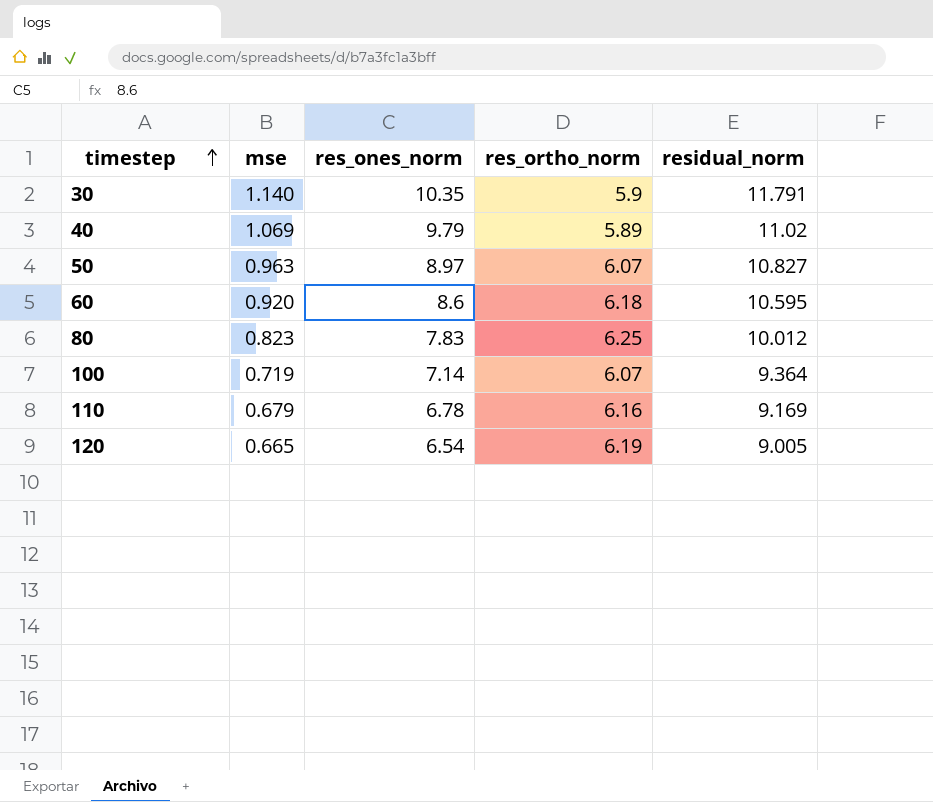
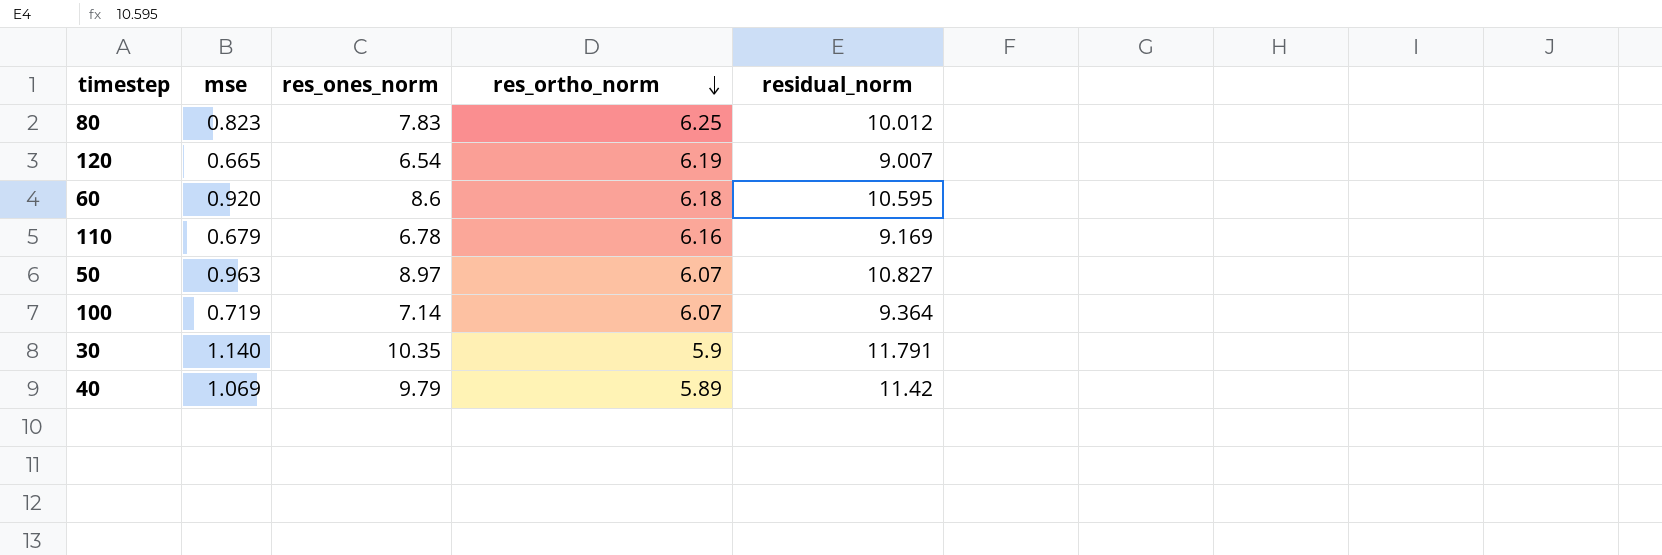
row order: timestep ascending -> res_ortho_norm descending
120 | residual_norm: 9.005 -> 9.007
40 | residual_norm: 11.02 -> 11.42

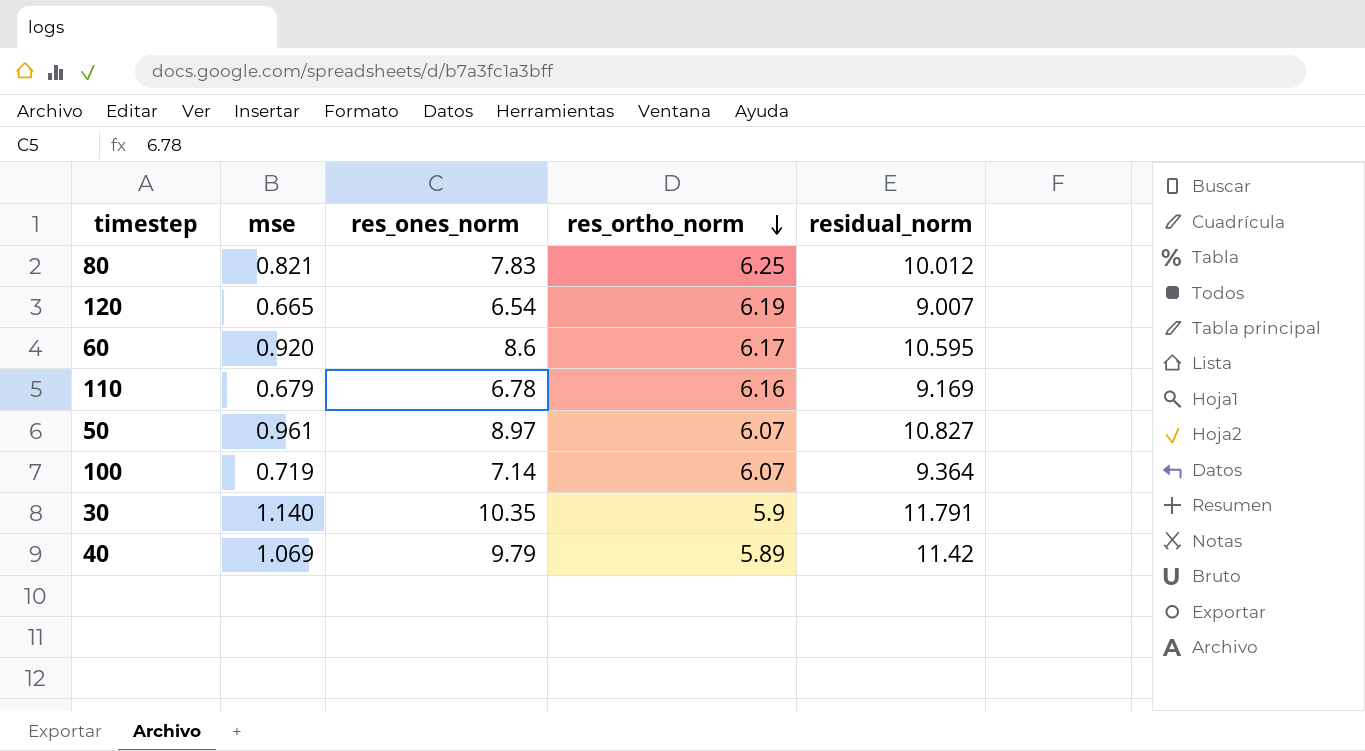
80 | mse: 0.823 -> 0.821
60 | res_ortho_norm: 6.18 -> 6.17
50 | mse: 0.963 -> 0.961

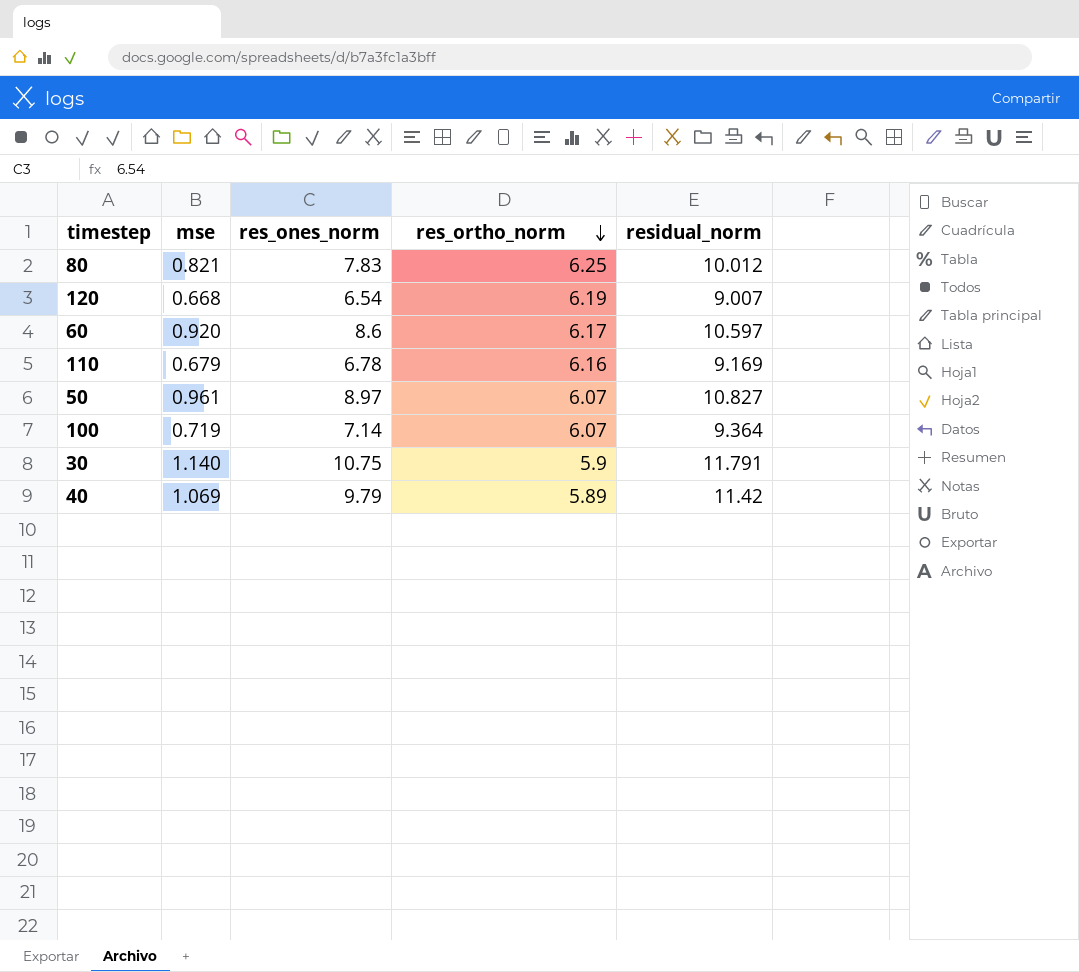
120 | mse: 0.665 -> 0.668
60 | residual_norm: 10.595 -> 10.597
30 | res_ones_norm: 10.35 -> 10.75

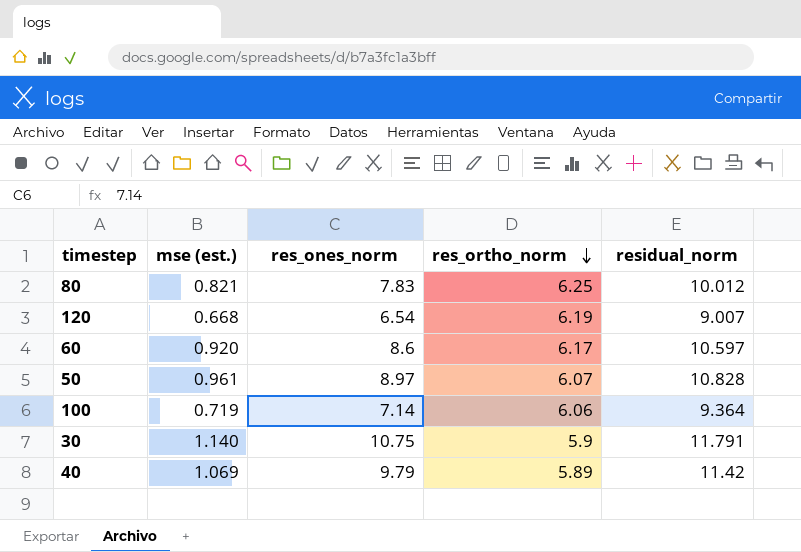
column name: mse -> mse (est.)
row 110: 0.679 | 6.78 | 6.16 | 9.169 -> none
50 | residual_norm: 10.827 -> 10.828
100 | res_ortho_norm: 6.07 -> 6.06

